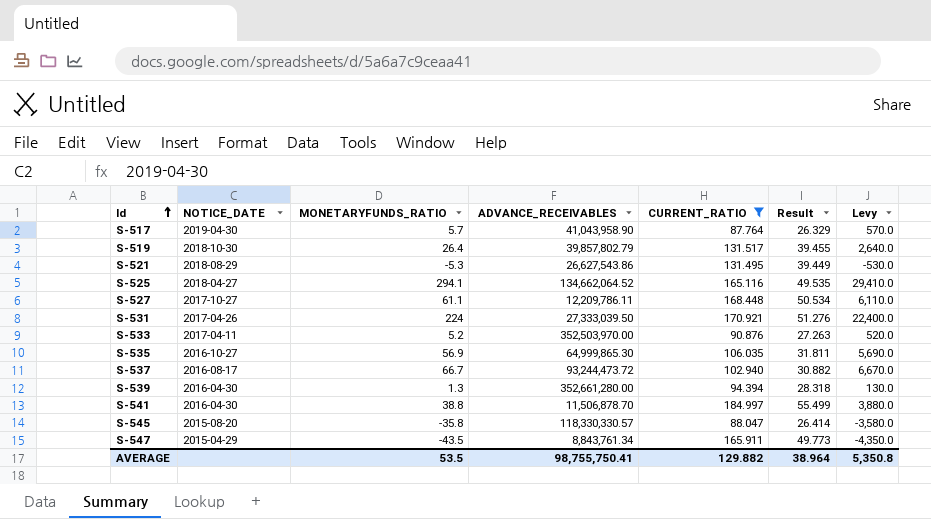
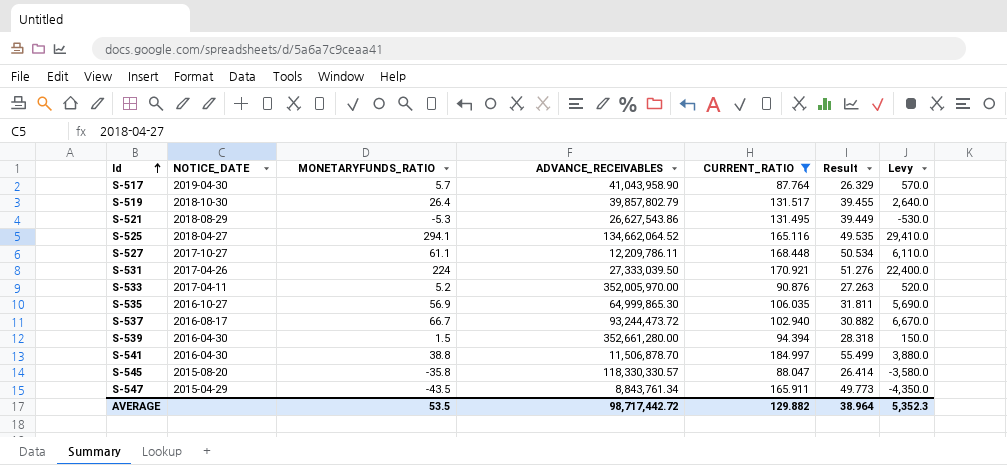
S-533 | ADVANCE_RECEIVABLES: 352,503,970.00 -> 352,005,970.00
S-539 | MONETARYFUNDS_RATIO: 1.3 -> 1.5
S-539 | Levy: 130.0 -> 150.0
AVERAGE | ADVANCE_RECEIVABLES: 98,755,750.41 -> 98,717,442.72
AVERAGE | Levy: 5,350.8 -> 5,352.3

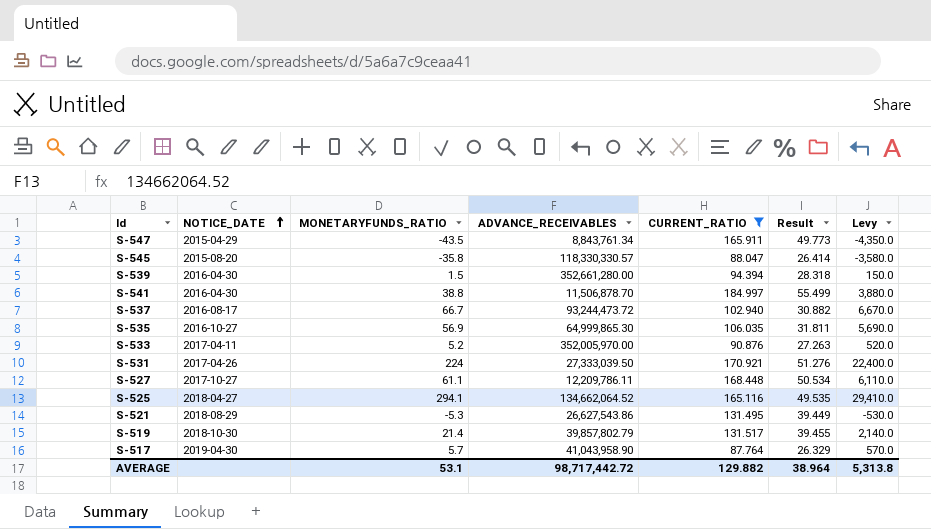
row order: Id ascending -> NOTICE_DATE ascending
S-519 | MONETARYFUNDS_RATIO: 26.4 -> 21.4
S-519 | Levy: 2,640.0 -> 2,140.0
AVERAGE | MONETARYFUNDS_RATIO: 53.5 -> 53.1
AVERAGE | Levy: 5,352.3 -> 5,313.8

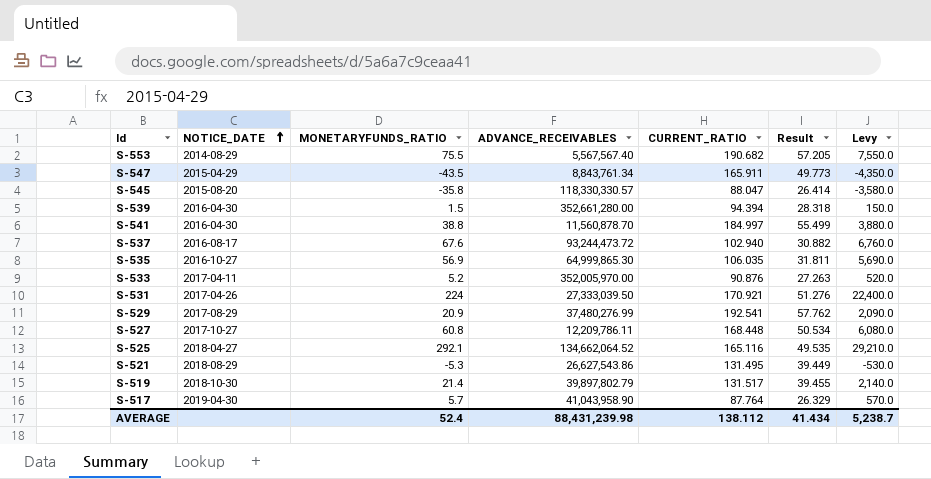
filter: CURRENT_RATIO <= 184.997 -> none
S-541 | ADVANCE_RECEIVABLES: 11,506,878.70 -> 11,560,878.70
S-537 | MONETARYFUNDS_RATIO: 66.7 -> 67.6
S-537 | Levy: 6,670.0 -> 6,760.0
S-527 | MONETARYFUNDS_RATIO: 61.1 -> 60.8
S-527 | Levy: 6,110.0 -> 6,080.0
S-525 | MONETARYFUNDS_RATIO: 294.1 -> 292.1
S-525 | Levy: 29,410.0 -> 29,210.0
S-519 | ADVANCE_RECEIVABLES: 39,857,802.79 -> 39,897,802.79
AVERAGE | MONETARYFUNDS_RATIO: 53.1 -> 52.4
AVERAGE | ADVANCE_RECEIVABLES: 98,717,442.72 -> 88,431,239.98
AVERAGE | CURRENT_RATIO: 129.882 -> 138.112
AVERAGE | Result: 38.964 -> 41.434
AVERAGE | Levy: 5,313.8 -> 5,238.7

